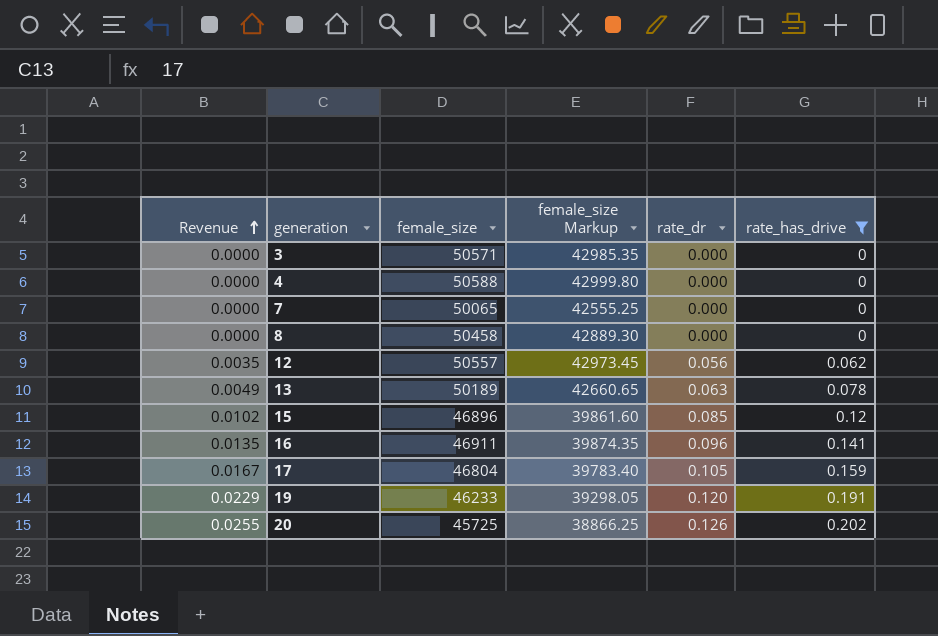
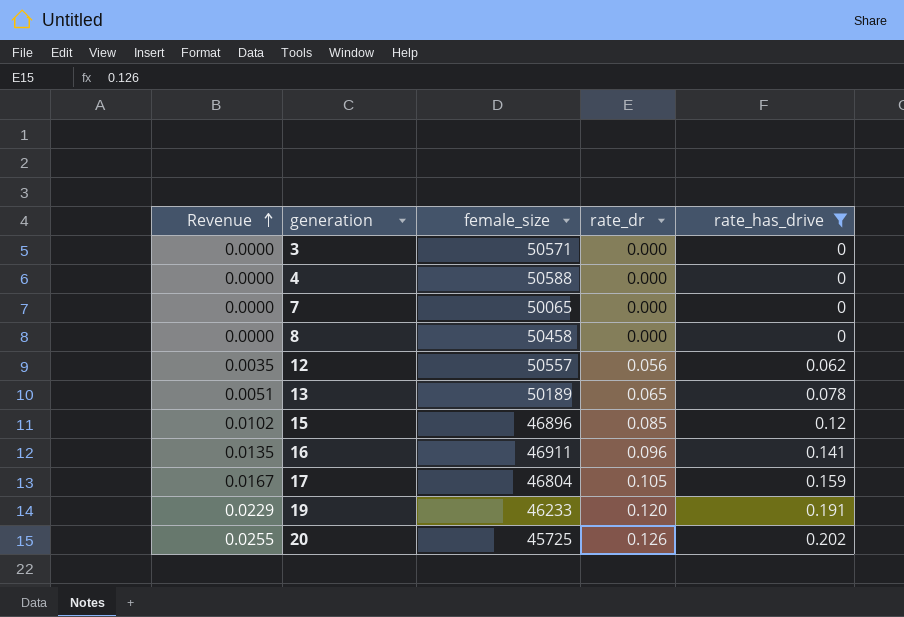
column female_size Markup | formula: [female_size] * 0.85 -> none
13 | Revenue: 0.0049 -> 0.0051
13 | rate_dr: 0.063 -> 0.065

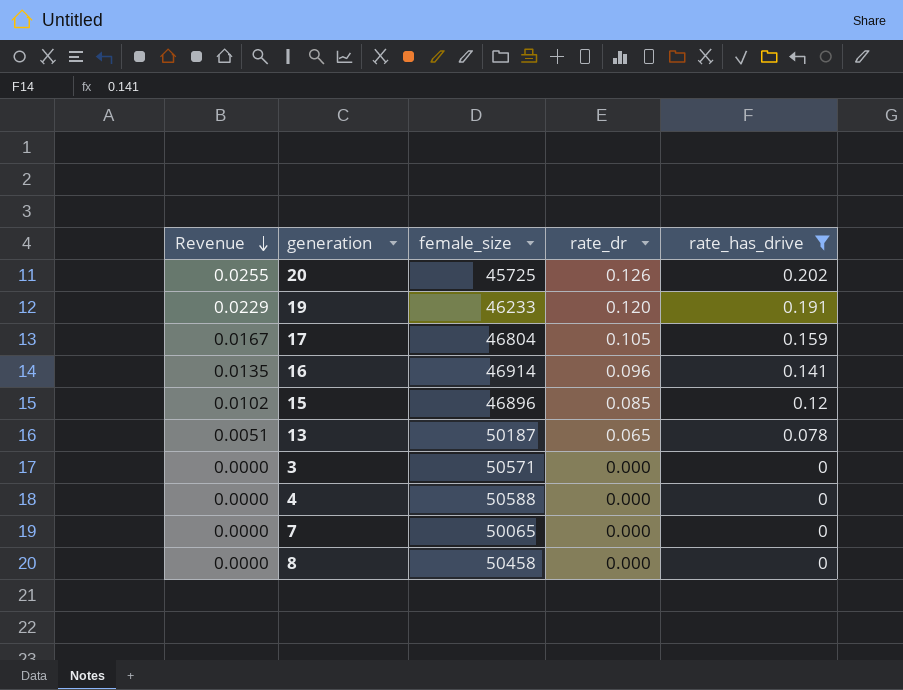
row order: Revenue ascending -> Revenue descending
row 12: 0.0035 | 50557 | 0.056 | 0.062 -> none
16 | female_size: 46911 -> 46914
13 | female_size: 50189 -> 50187

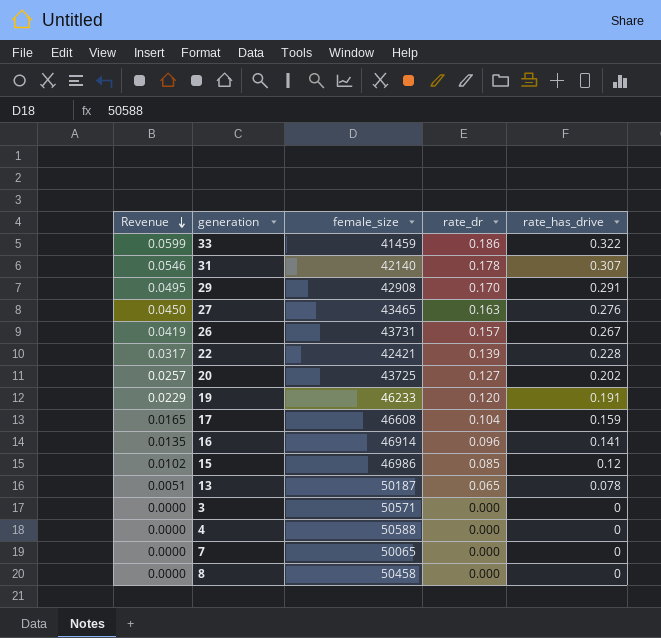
filter: rate_has_drive <= 0.202 -> none
20 | Revenue: 0.0255 -> 0.0257
20 | female_size: 45725 -> 43725
20 | rate_dr: 0.126 -> 0.127
17 | Revenue: 0.0167 -> 0.0165
17 | female_size: 46804 -> 46608
17 | rate_dr: 0.105 -> 0.104
15 | female_size: 46896 -> 46986

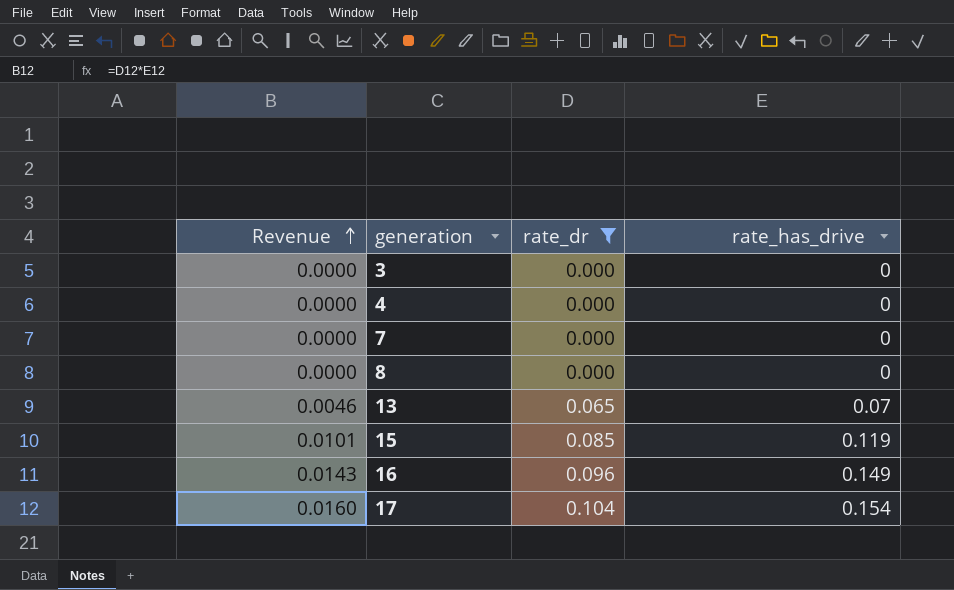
filter: none -> rate_dr <= 0.104
row order: Revenue descending -> Revenue ascending
column female_size | position: 3 -> none
13 | Revenue: 0.0051 -> 0.0046
13 | rate_has_drive: 0.078 -> 0.07
15 | Revenue: 0.0102 -> 0.0101
15 | rate_has_drive: 0.12 -> 0.119
16 | Revenue: 0.0135 -> 0.0143
16 | rate_has_drive: 0.141 -> 0.149
17 | Revenue: 0.0165 -> 0.0160
17 | rate_has_drive: 0.159 -> 0.154

